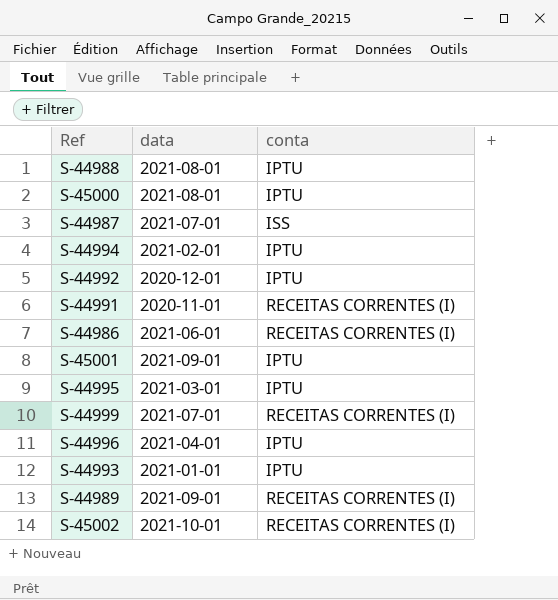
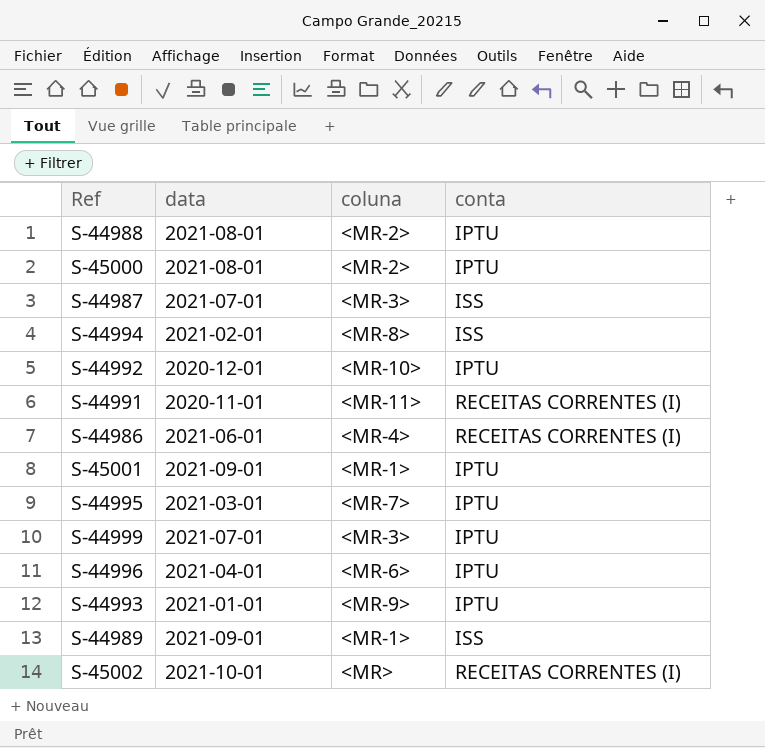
column coluna | position: none -> 3
S-44994 | conta: IPTU -> ISS
S-44999 | conta: RECEITAS CORRENTES (I) -> IPTU
S-44989 | conta: RECEITAS CORRENTES (I) -> ISS

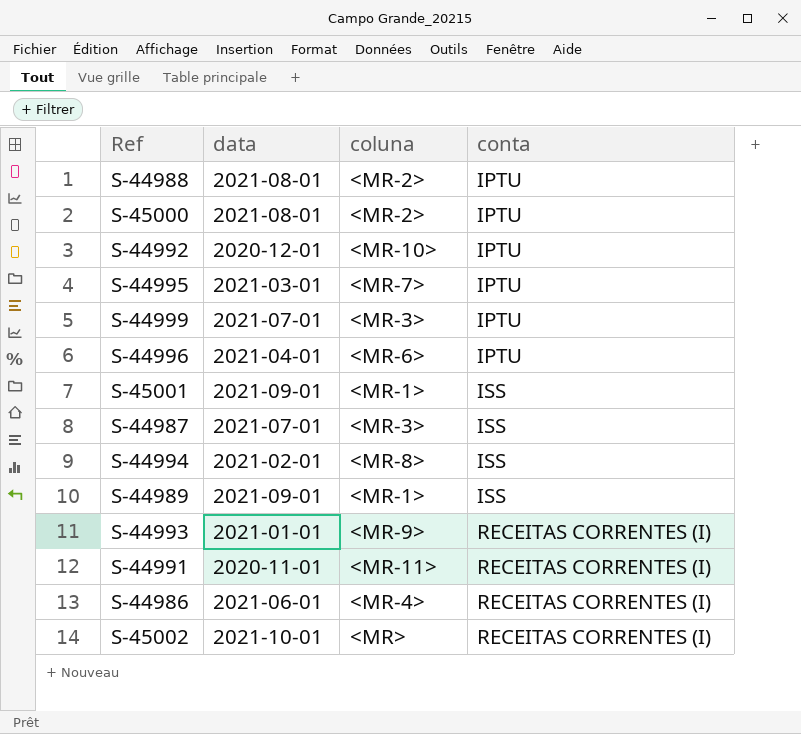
row order: none -> conta ascending
S-45001 | conta: IPTU -> ISS
S-44993 | conta: IPTU -> RECEITAS CORRENTES (I)

